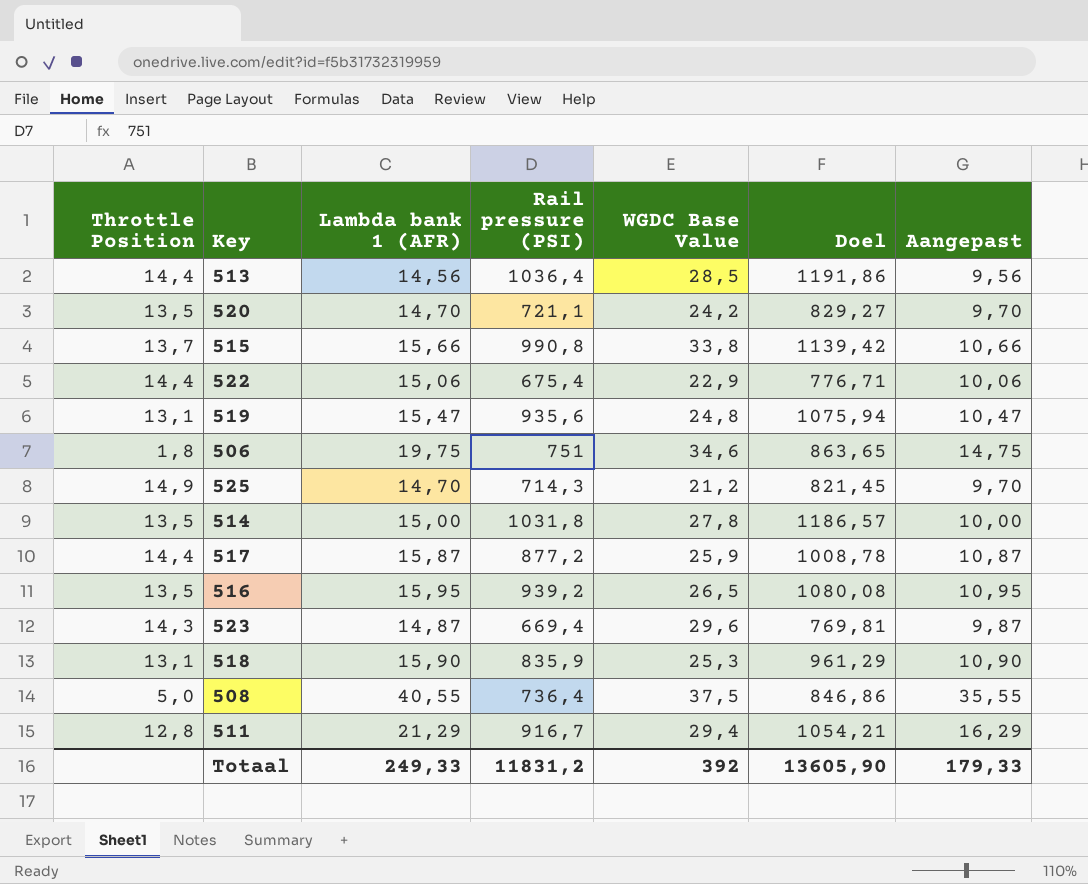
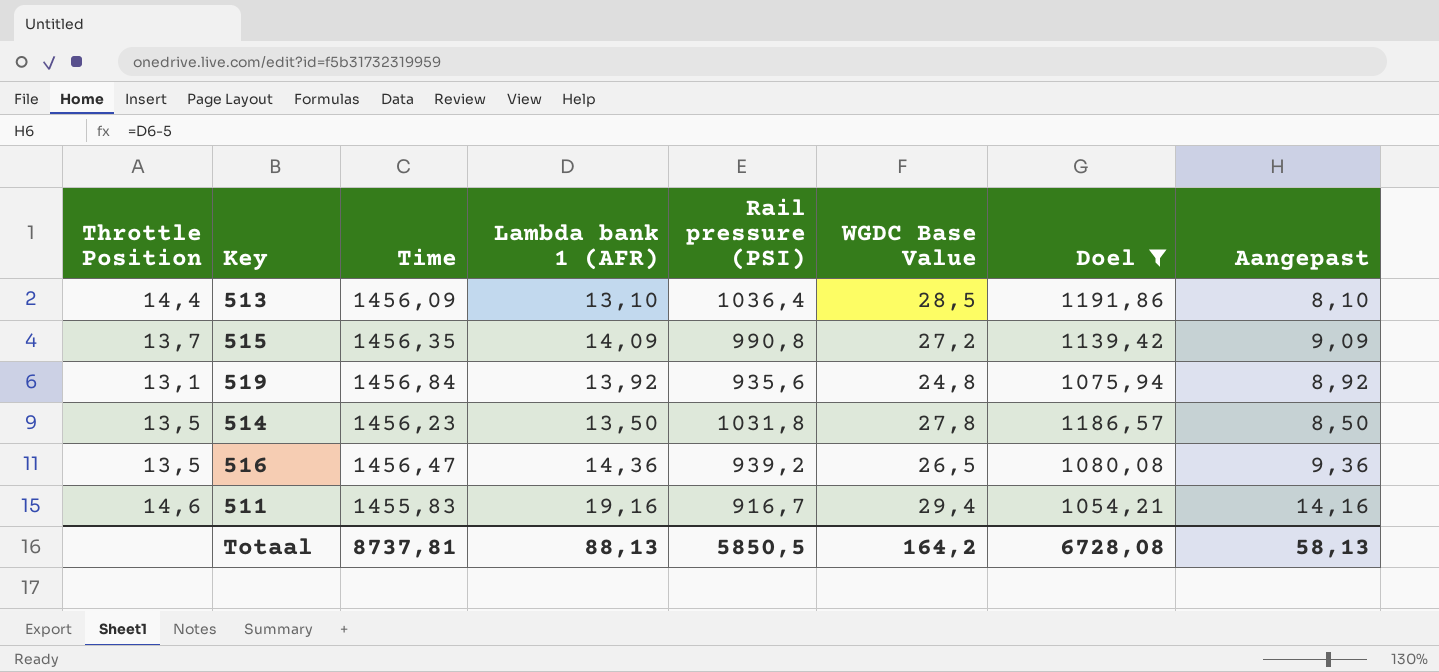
filter: none -> Doel >= 1054,21
column Time | position: none -> 3
513 | Lambda bank 1 (AFR): 14,56 -> 13,10
513 | Aangepast: 9,56 -> 8,10
515 | Lambda bank 1 (AFR): 15,66 -> 14,09
515 | WGDC Base Value: 33,8 -> 27,2
515 | Aangepast: 10,66 -> 9,09
519 | Lambda bank 1 (AFR): 15,47 -> 13,92
519 | Aangepast: 10,47 -> 8,92
514 | Lambda bank 1 (AFR): 15,00 -> 13,50
514 | Aangepast: 10,00 -> 8,50
516 | Lambda bank 1 (AFR): 15,95 -> 14,36
516 | Aangepast: 10,95 -> 9,36
511 | Throttle Position: 12,8 -> 14,6
511 | Lambda bank 1 (AFR): 21,29 -> 19,16
511 | Aangepast: 16,29 -> 14,16
Totaal | Lambda bank 1 (AFR): 249,33 -> 88,13
Totaal | Rail pressure (PSI): 11831,2 -> 5850,5
Totaal | WGDC Base Value: 392 -> 164,2
Totaal | Doel: 13605,90 -> 6728,08
Totaal | Aangepast: 179,33 -> 58,13

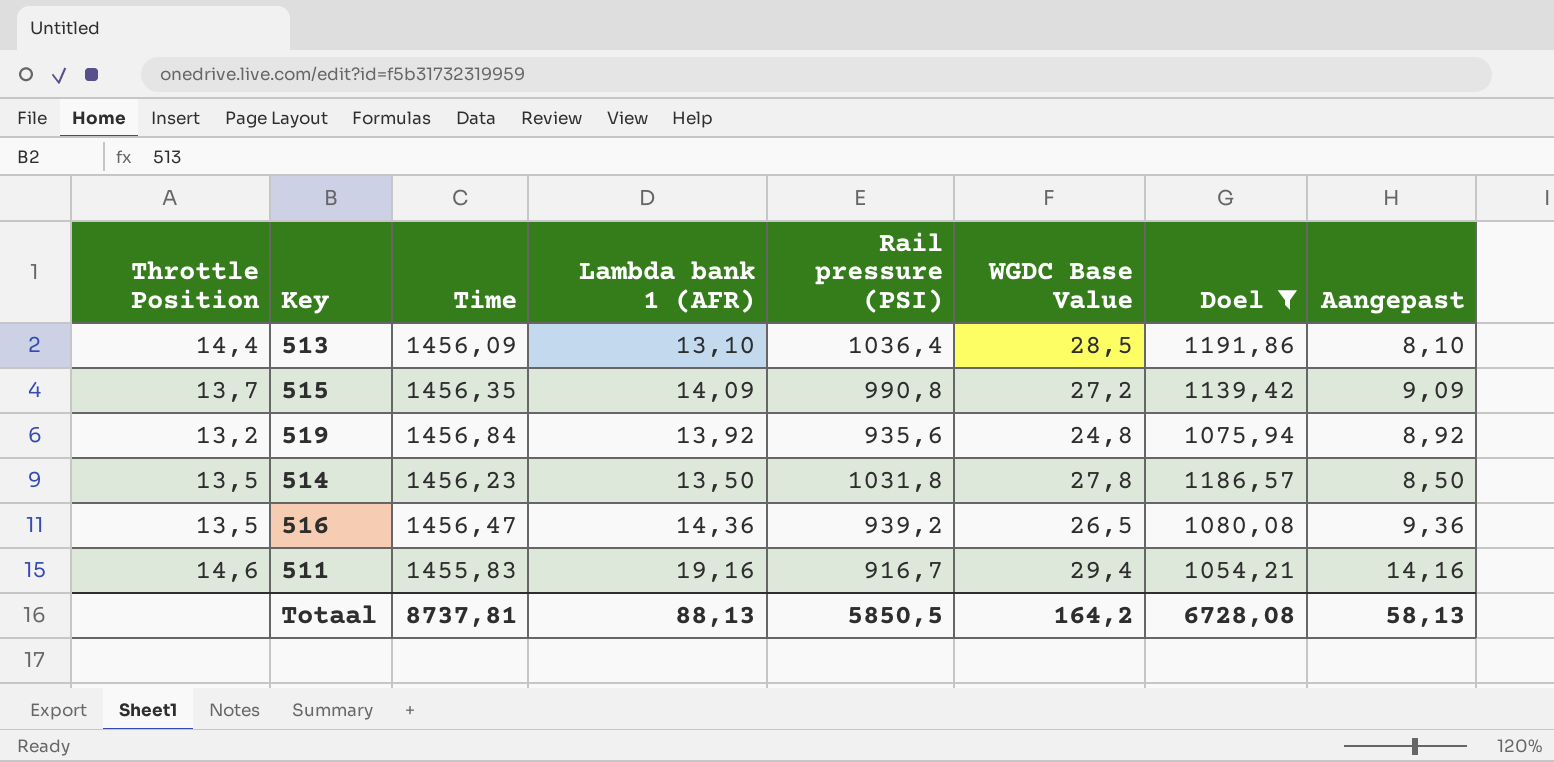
519 | Throttle Position: 13,1 -> 13,2

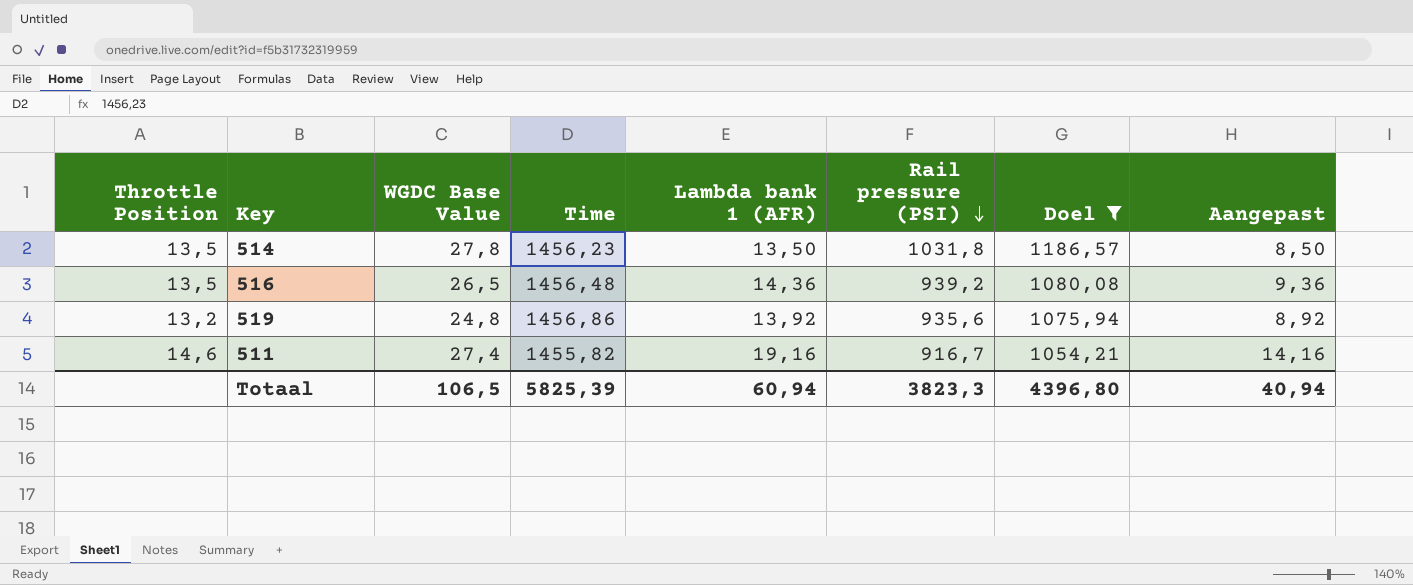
row order: none -> Rail pressure (PSI) descending
column WGDC Base Value | position: 6 -> 3
row 513: 14,4 | 1456,09 | 13,10 | 1036,4 | 28,5 | 1191,86 | 8,10 -> none
row 515: 13,7 | 1456,35 | 14,09 | 990,8 | 27,2 | 1139,42 | 9,09 -> none
516 | Time: 1456,47 -> 1456,48
519 | Time: 1456,84 -> 1456,86
511 | WGDC Base Value: 29,4 -> 27,4
511 | Time: 1455,83 -> 1455,82
Totaal | WGDC Base Value: 164,2 -> 106,5
Totaal | Time: 8737,81 -> 5825,39
Totaal | Lambda bank 1 (AFR): 88,13 -> 60,94
Totaal | Rail pressure (PSI): 5850,5 -> 3823,3
Totaal | Doel: 6728,08 -> 4396,80
Totaal | Aangepast: 58,13 -> 40,94

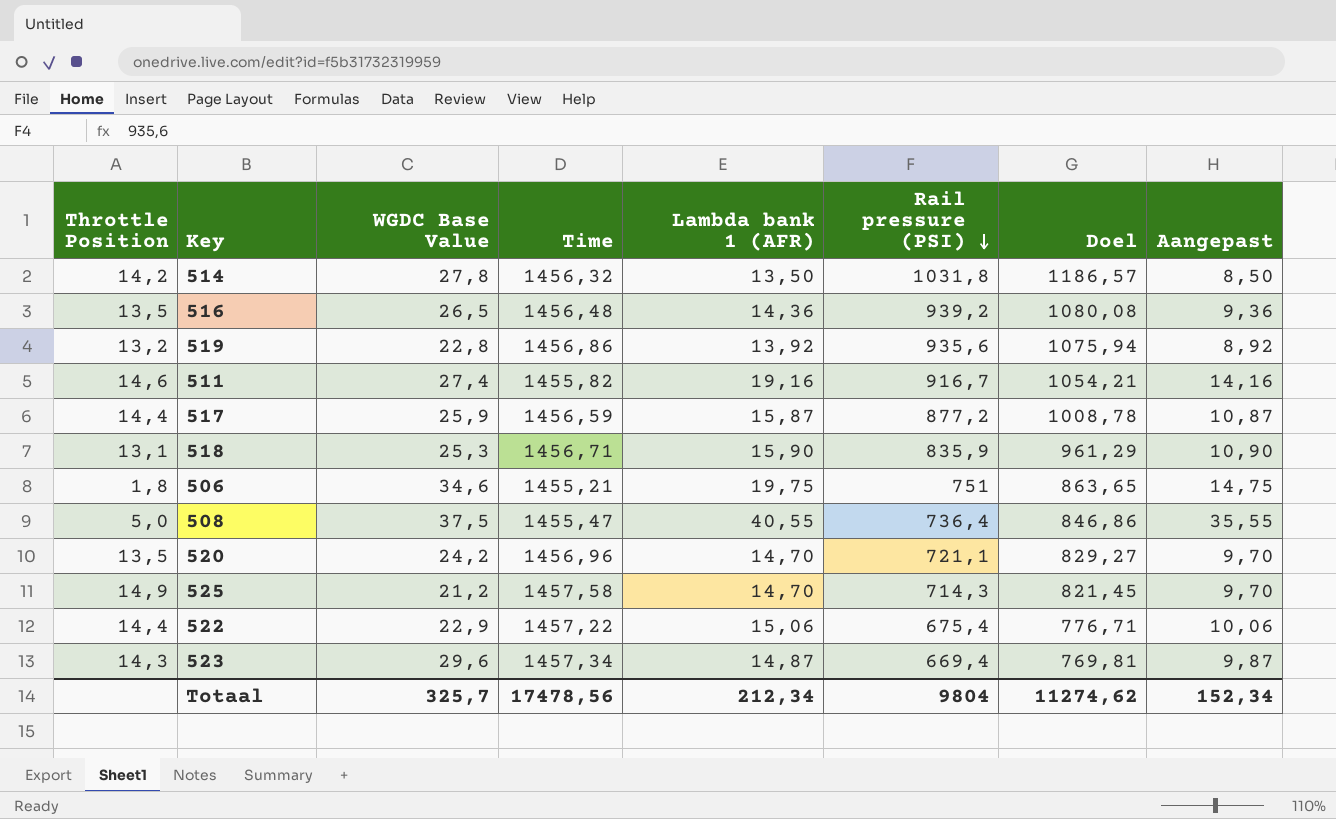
filter: Doel >= 1054,21 -> none
514 | Throttle Position: 13,5 -> 14,2
514 | Time: 1456,23 -> 1456,32
519 | WGDC Base Value: 24,8 -> 22,8
Totaal | WGDC Base Value: 106,5 -> 325,7
Totaal | Time: 5825,39 -> 17478,56
Totaal | Lambda bank 1 (AFR): 60,94 -> 212,34
Totaal | Rail pressure (PSI): 3823,3 -> 9804
Totaal | Doel: 4396,80 -> 11274,62
Totaal | Aangepast: 40,94 -> 152,34

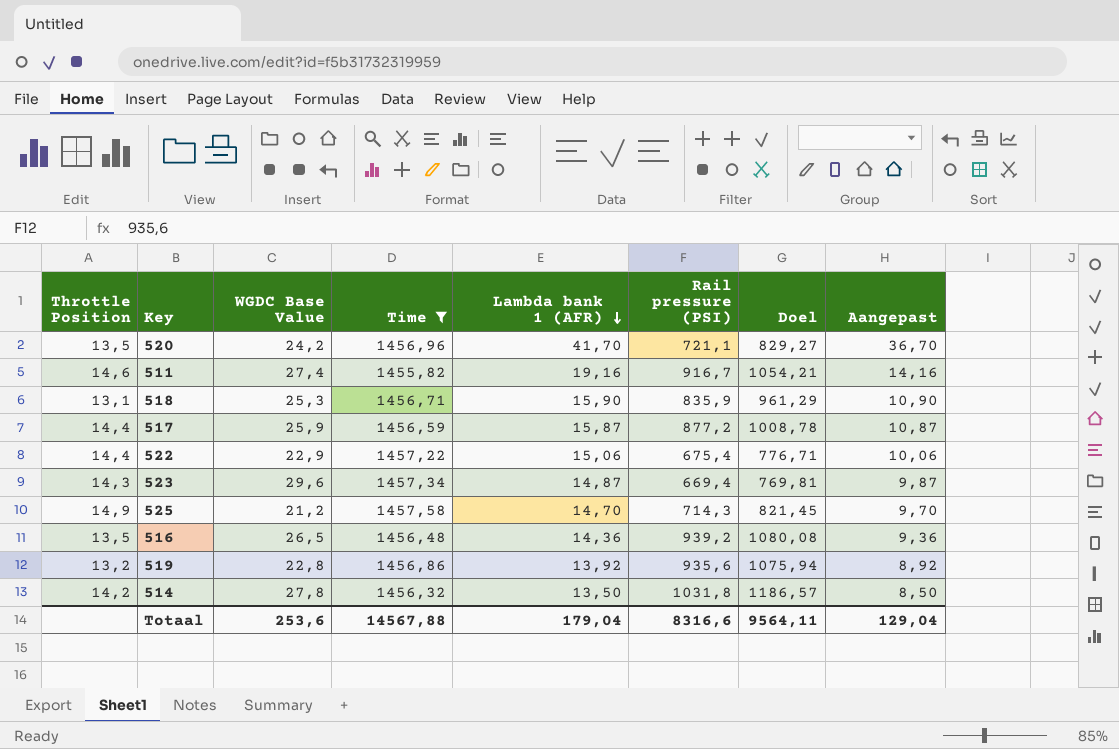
filter: none -> Time >= 1455,82
row order: Rail pressure (PSI) descending -> Lambda bank 1 (AFR) descending
520 | Lambda bank 1 (AFR): 14,70 -> 41,70
520 | Aangepast: 9,70 -> 36,70
Totaal | WGDC Base Value: 325,7 -> 253,6
Totaal | Time: 17478,56 -> 14567,88
Totaal | Lambda bank 1 (AFR): 212,34 -> 179,04
Totaal | Rail pressure (PSI): 9804 -> 8316,6
Totaal | Doel: 11274,62 -> 9564,11
Totaal | Aangepast: 152,34 -> 129,04

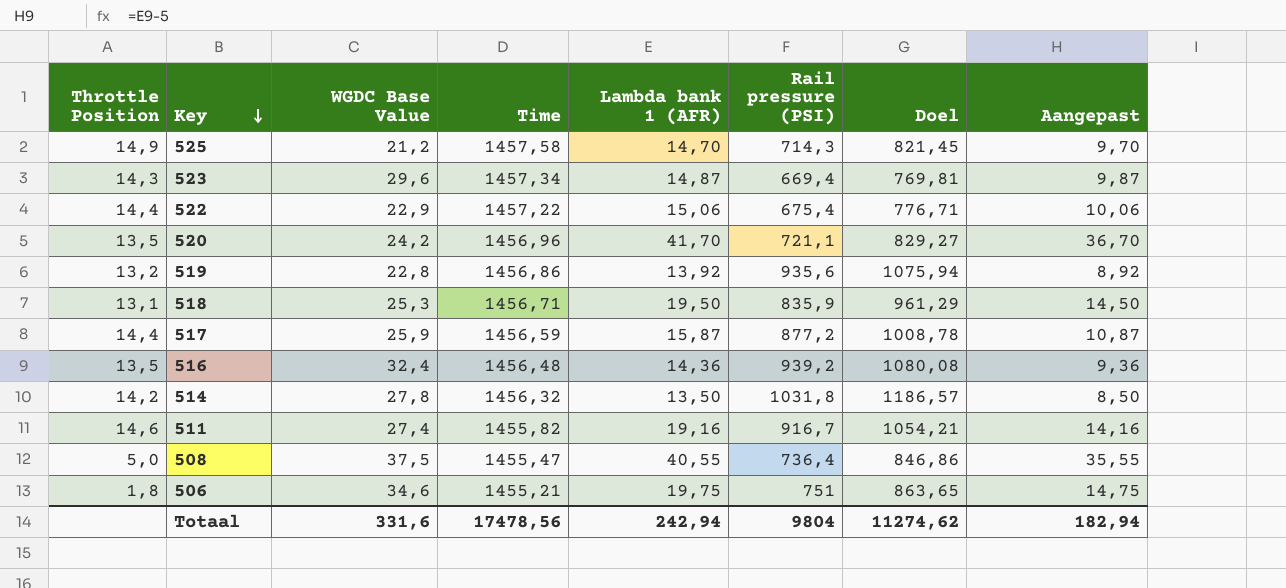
filter: Time >= 1455,82 -> none
row order: Lambda bank 1 (AFR) descending -> Key descending
518 | Lambda bank 1 (AFR): 15,90 -> 19,50
518 | Aangepast: 10,90 -> 14,50
516 | WGDC Base Value: 26,5 -> 32,4
Totaal | WGDC Base Value: 253,6 -> 331,6
Totaal | Time: 14567,88 -> 17478,56
Totaal | Lambda bank 1 (AFR): 179,04 -> 242,94
Totaal | Rail pressure (PSI): 8316,6 -> 9804
Totaal | Doel: 9564,11 -> 11274,62
Totaal | Aangepast: 129,04 -> 182,94

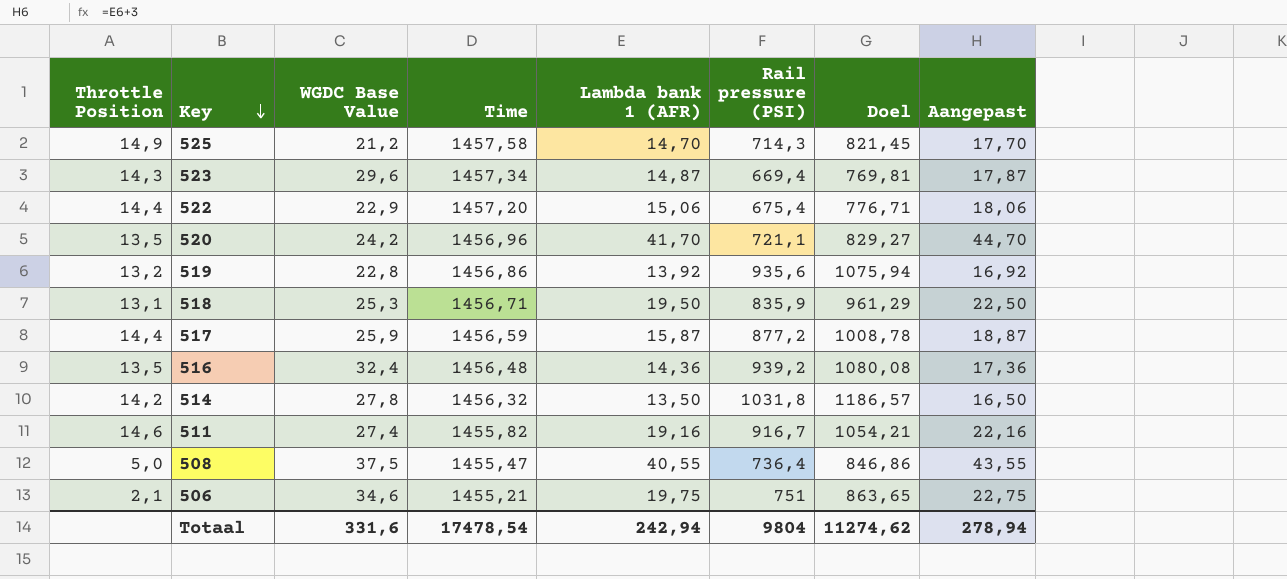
column Aangepast | formula: [Lambda bank 1 (AFR)] - 5 -> [Lambda bank 1 (AFR)] + 3
522 | Time: 1457,22 -> 1457,20
506 | Throttle Position: 1,8 -> 2,1
Totaal | Time: 17478,56 -> 17478,54
Totaal | Aangepast: 182,94 -> 278,94

